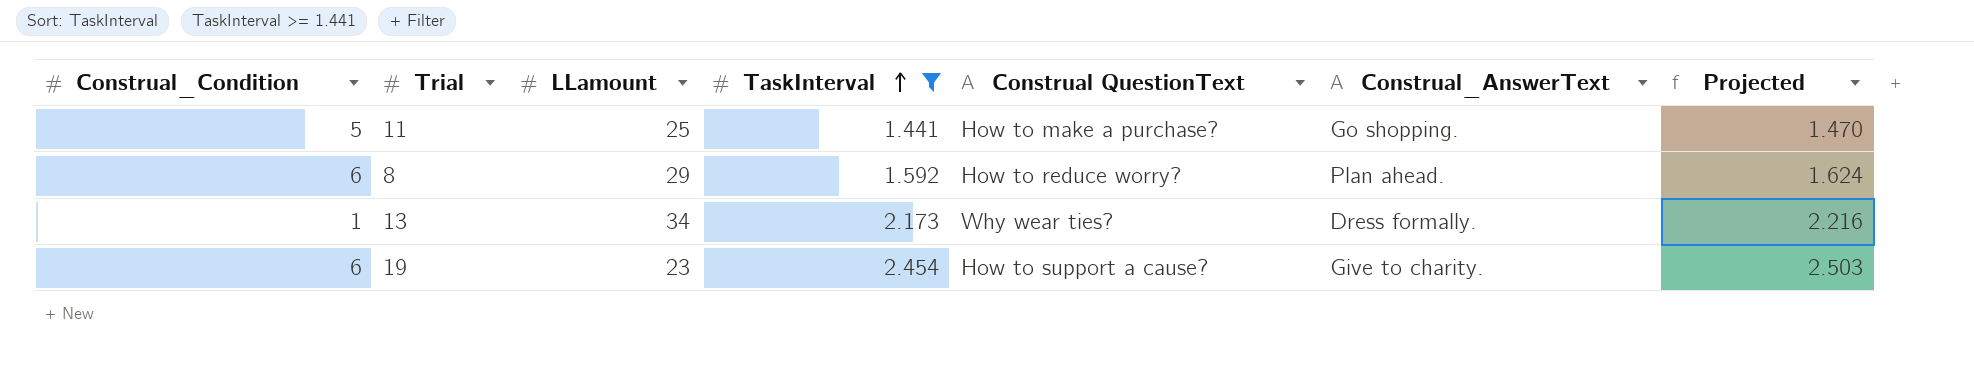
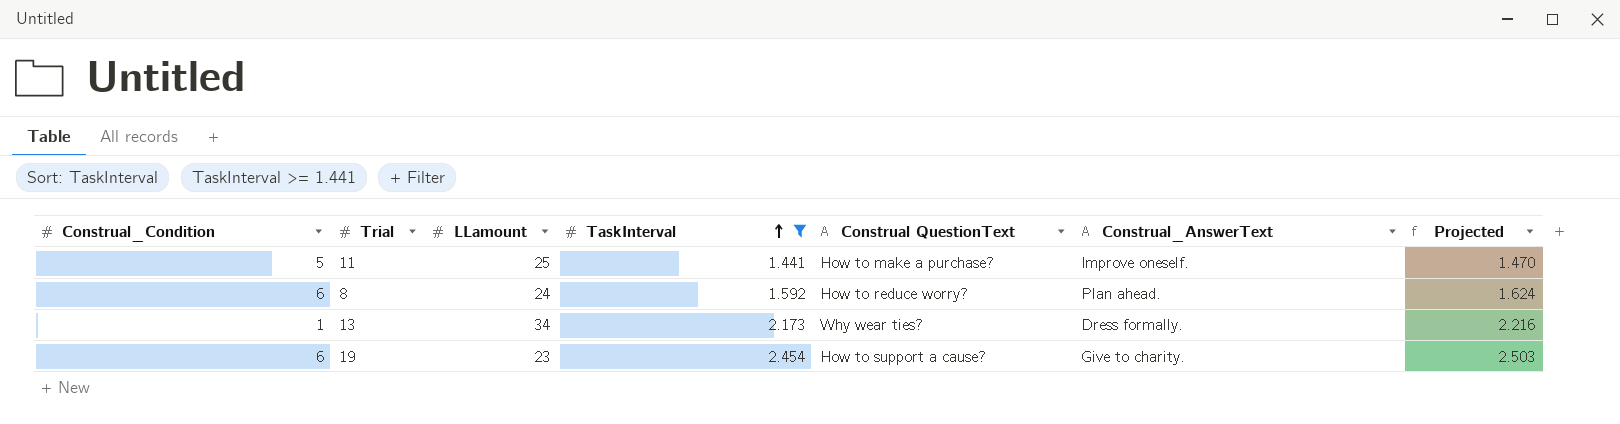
11 | Construal_AnswerText: Go shopping. -> Improve oneself.
8 | LLamount: 29 -> 24

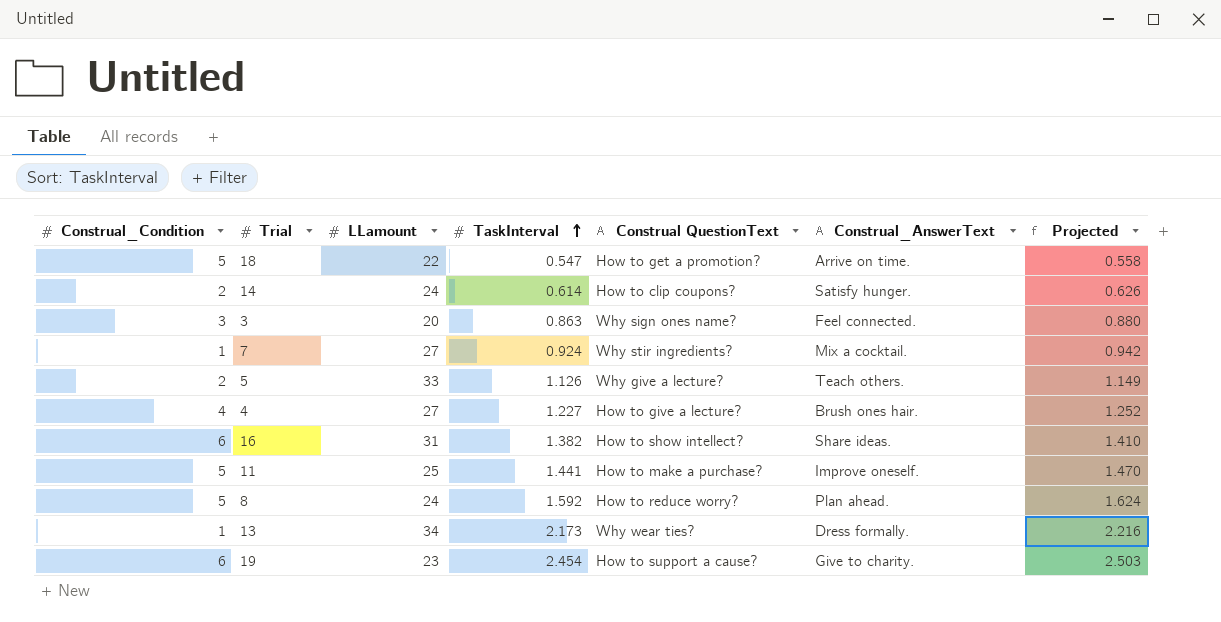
filter: TaskInterval >= 1.441 -> none
8 | Construal_Condition: 6 -> 5

